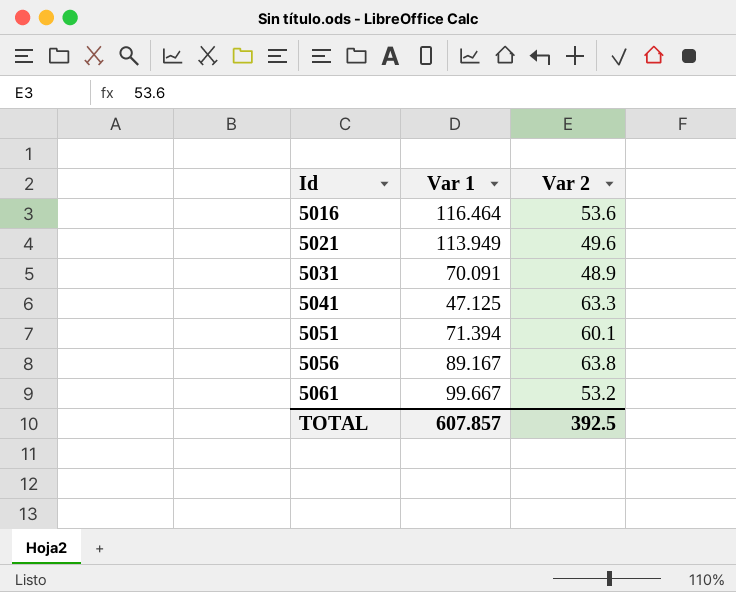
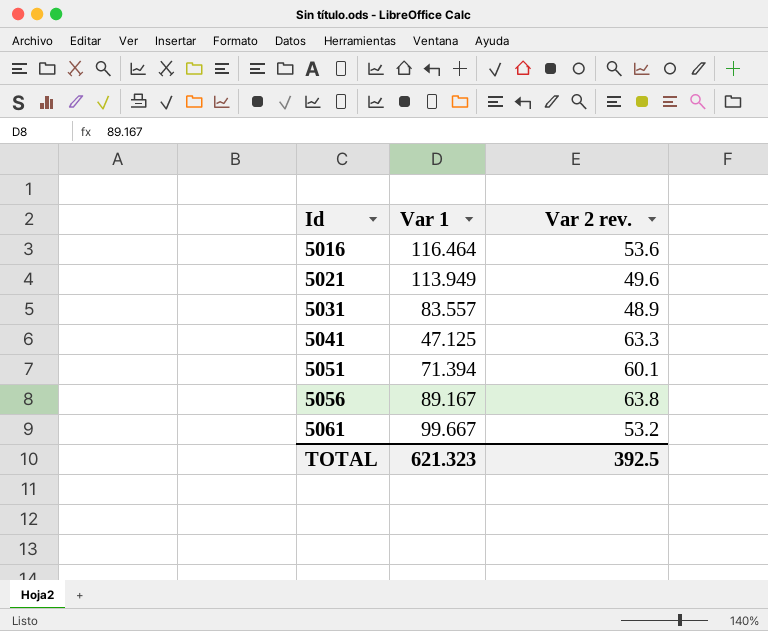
column name: Var 2 -> Var 2 rev.
5031 | Var 1: 70.091 -> 83.557
TOTAL | Var 1: 607.857 -> 621.323

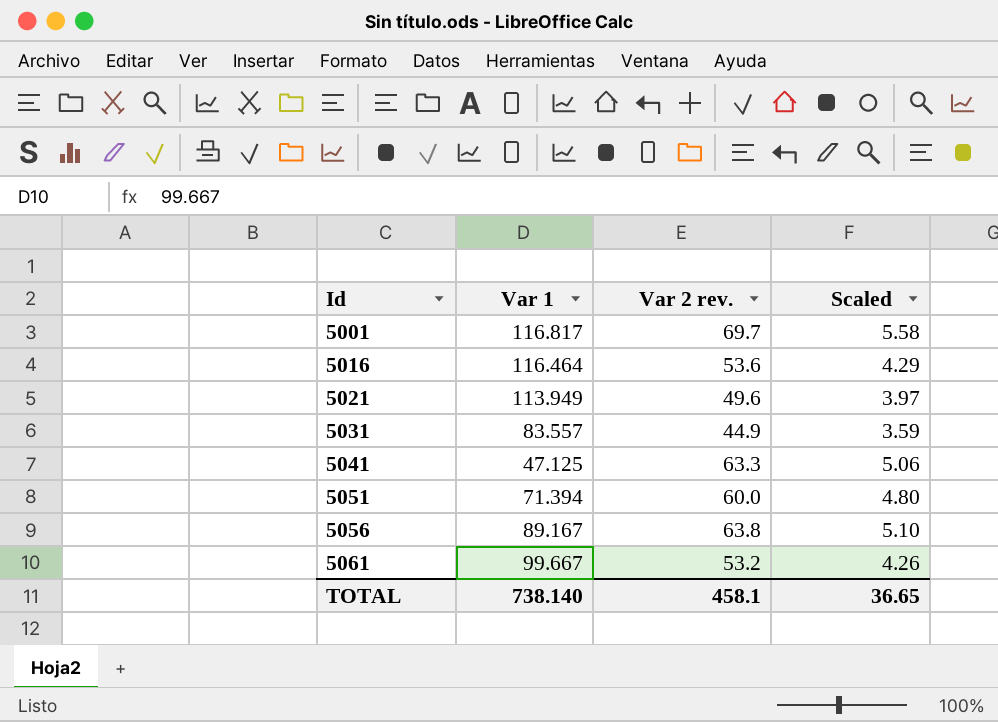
column Scaled | formula: none -> [Var 2 rev.] * 0.08
row 5001: none -> 116.817 | 69.7 | 5.58
5031 | Var 2 rev.: 48.9 -> 44.9
5051 | Var 2 rev.: 60.1 -> 60.0
TOTAL | Var 1: 621.323 -> 738.140
TOTAL | Var 2 rev.: 392.5 -> 458.1

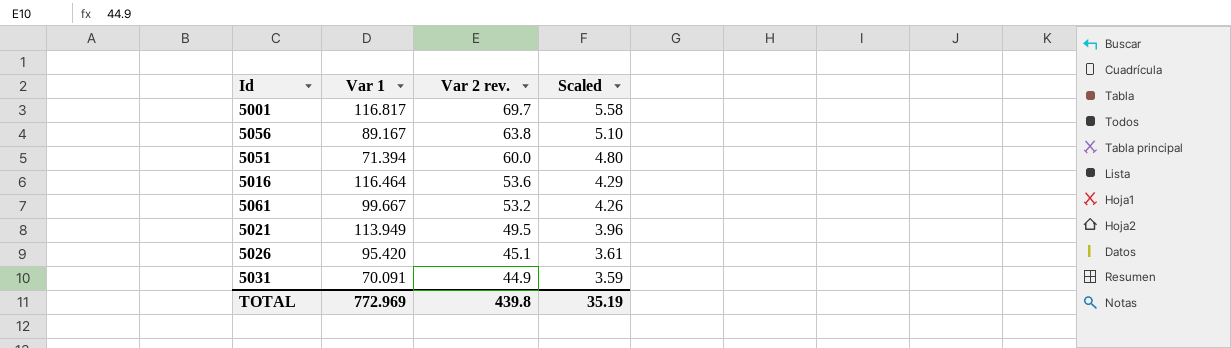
row order: Id ascending -> Var 2 rev. descending
row 5041: 47.125 | 63.3 | 5.06 -> none
5021 | Var 2 rev.: 49.6 -> 49.5
5021 | Scaled: 3.97 -> 3.96
row 5026: none -> 95.420 | 45.1 | 3.61
5031 | Var 1: 83.557 -> 70.091
TOTAL | Var 1: 738.140 -> 772.969
TOTAL | Var 2 rev.: 458.1 -> 439.8
TOTAL | Scaled: 36.65 -> 35.19

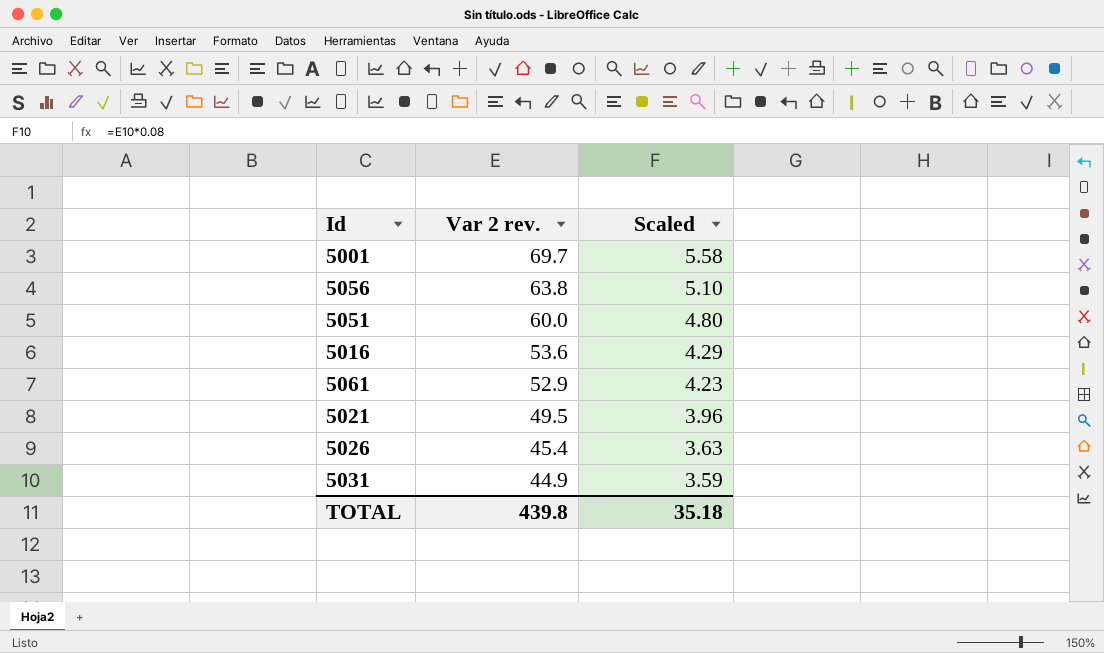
column Var 1 | position: 2 -> none
5061 | Var 2 rev.: 53.2 -> 52.9
5061 | Scaled: 4.26 -> 4.23
5026 | Var 2 rev.: 45.1 -> 45.4
5026 | Scaled: 3.61 -> 3.63
TOTAL | Scaled: 35.19 -> 35.18

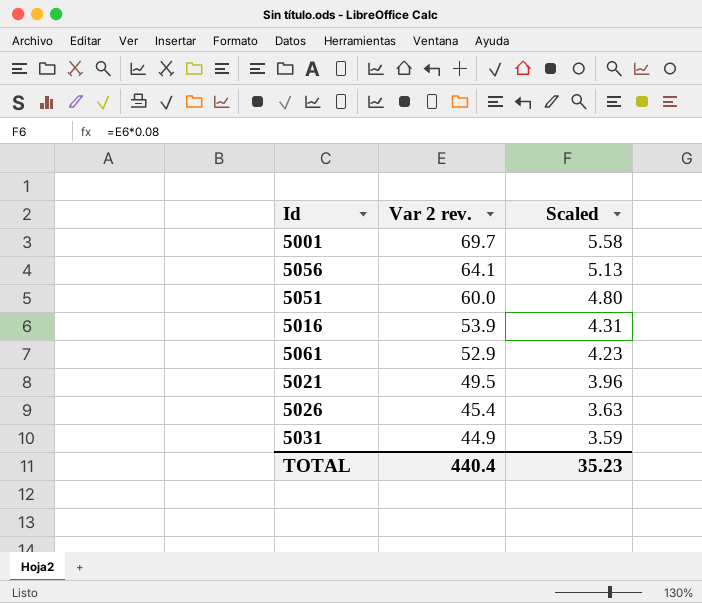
5056 | Var 2 rev.: 63.8 -> 64.1
5056 | Scaled: 5.10 -> 5.13
5016 | Var 2 rev.: 53.6 -> 53.9
5016 | Scaled: 4.29 -> 4.31
TOTAL | Var 2 rev.: 439.8 -> 440.4
TOTAL | Scaled: 35.18 -> 35.23

